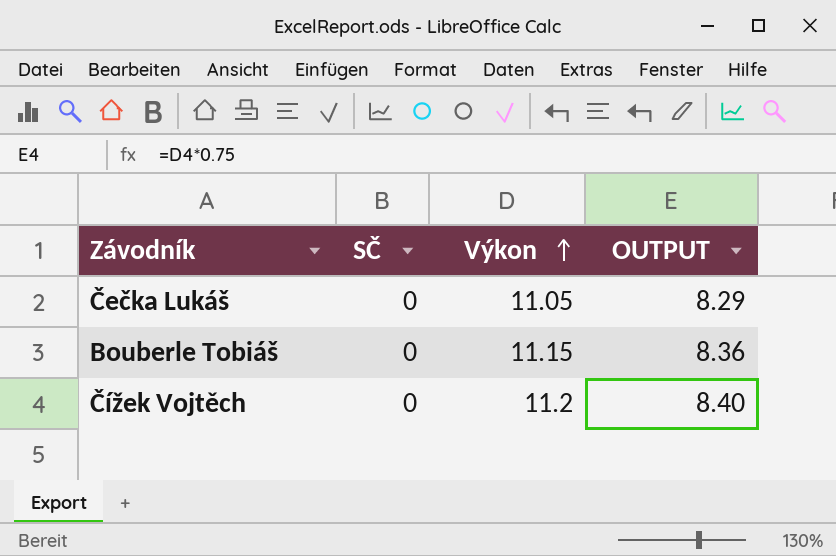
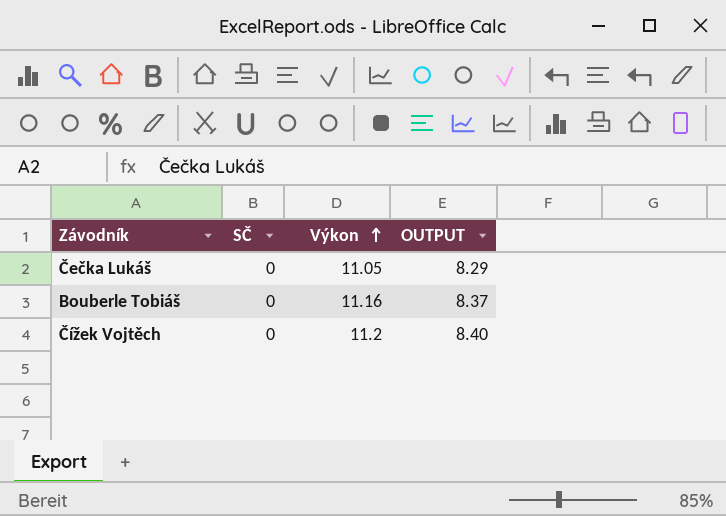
Bouberle Tobiáš | Výkon: 11.15 -> 11.16
Bouberle Tobiáš | OUTPUT: 8.36 -> 8.37

